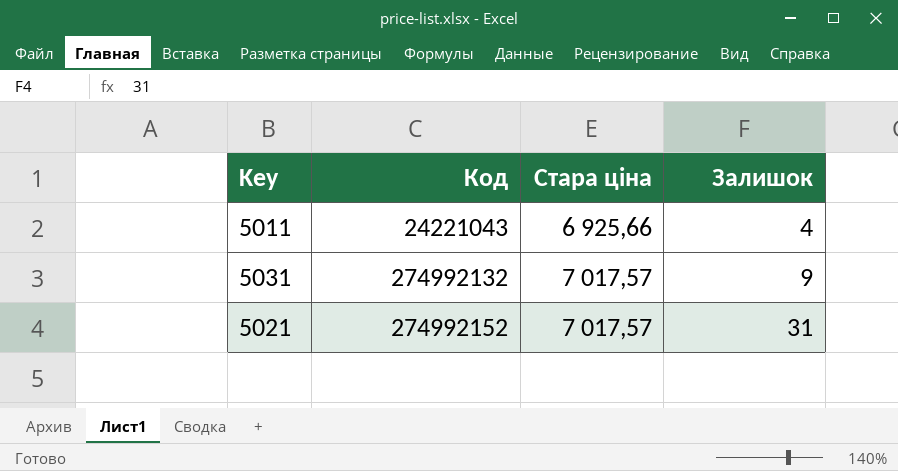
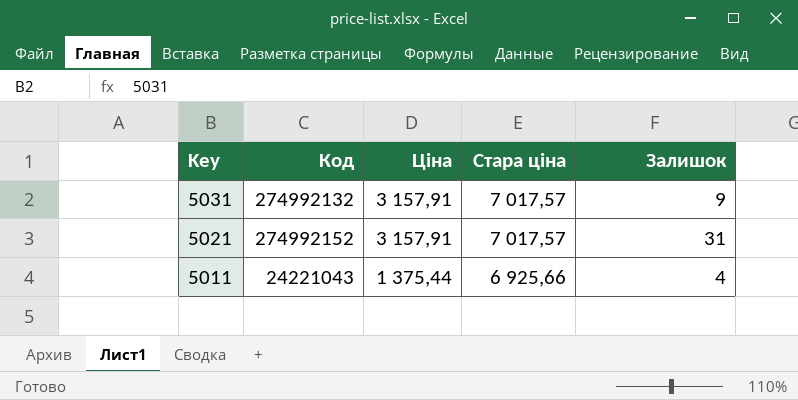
row order: Код ascending -> Key descending
column Ціна | position: none -> 3

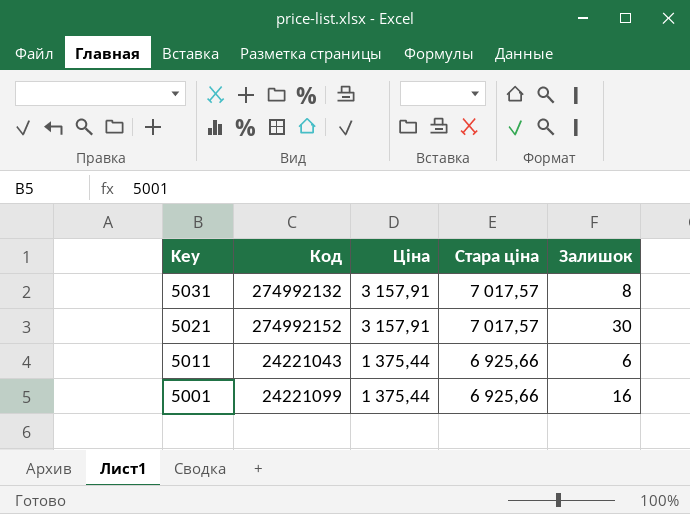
5031 | Залишок: 9 -> 8
5021 | Залишок: 31 -> 30
5011 | Залишок: 4 -> 6
row 5001: none -> 24221099 | 1 375,44 | 6 925,66 | 16

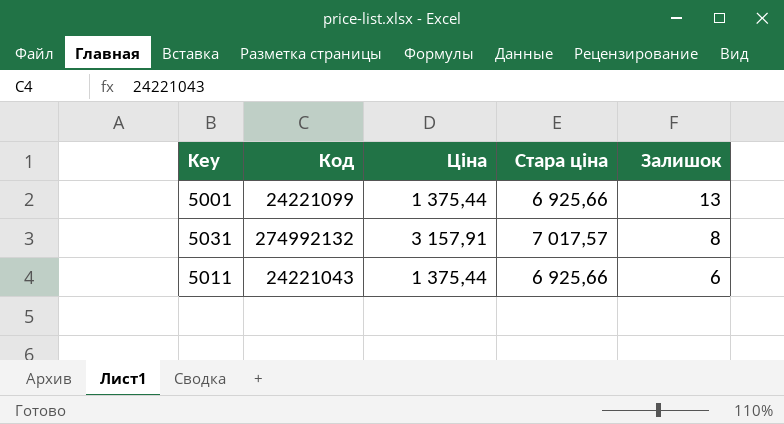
row order: Key descending -> Залишок descending
row 5021: 274992152 | 3 157,91 | 7 017,57 | 30 -> none
5001 | Залишок: 16 -> 13

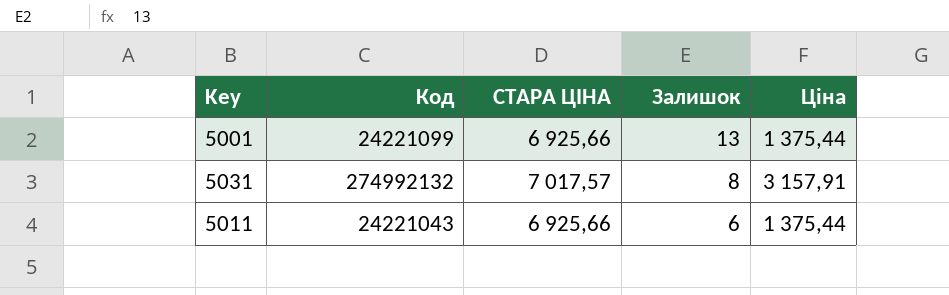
column name: Стара ціна -> СТАРА ЦІНА
column Ціна | position: 3 -> 5

